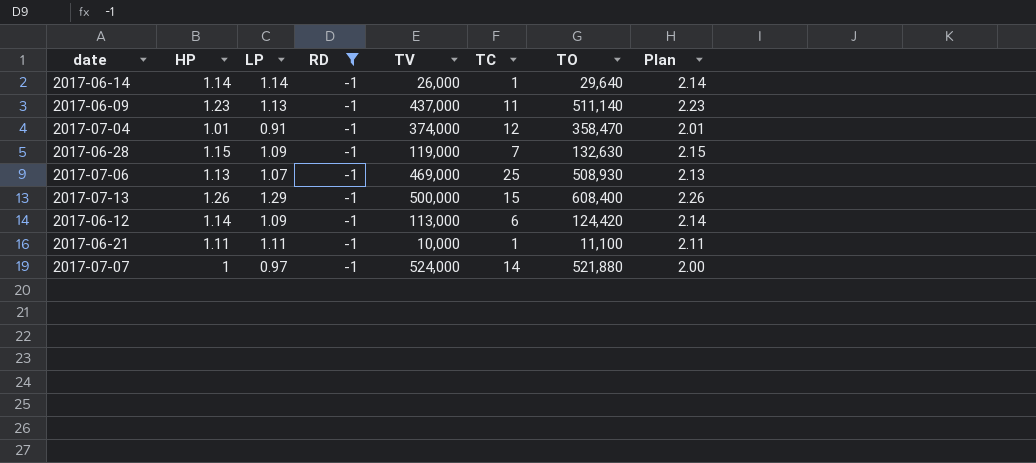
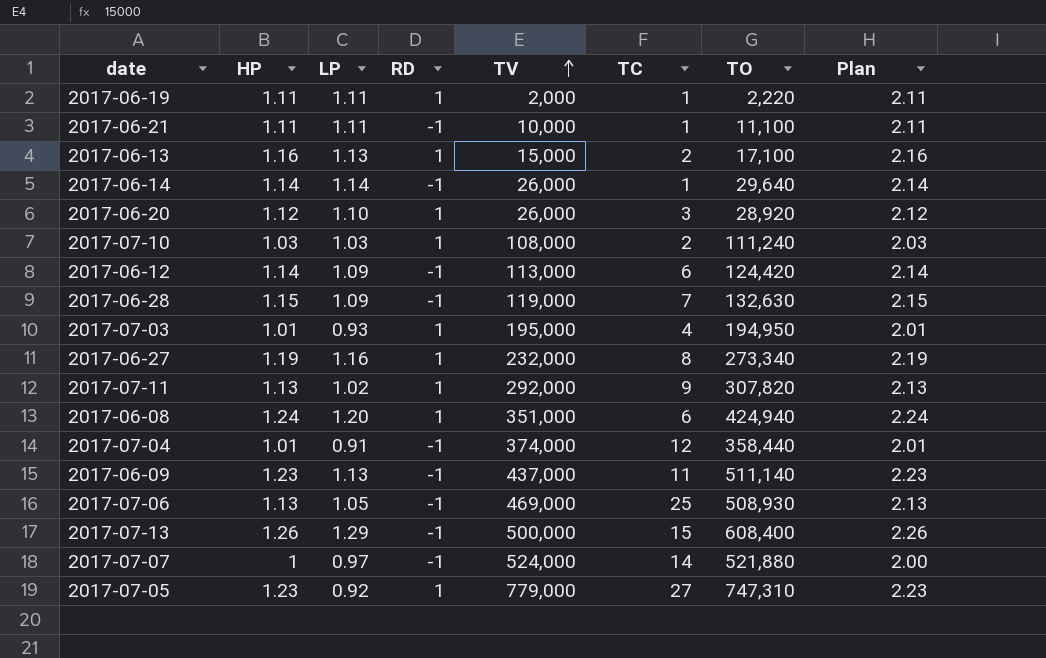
filter: RD = -1 -> none
row order: none -> TV ascending
2017-07-04 | TO: 358,470 -> 358,440
2017-07-06 | LP: 1.07 -> 1.05

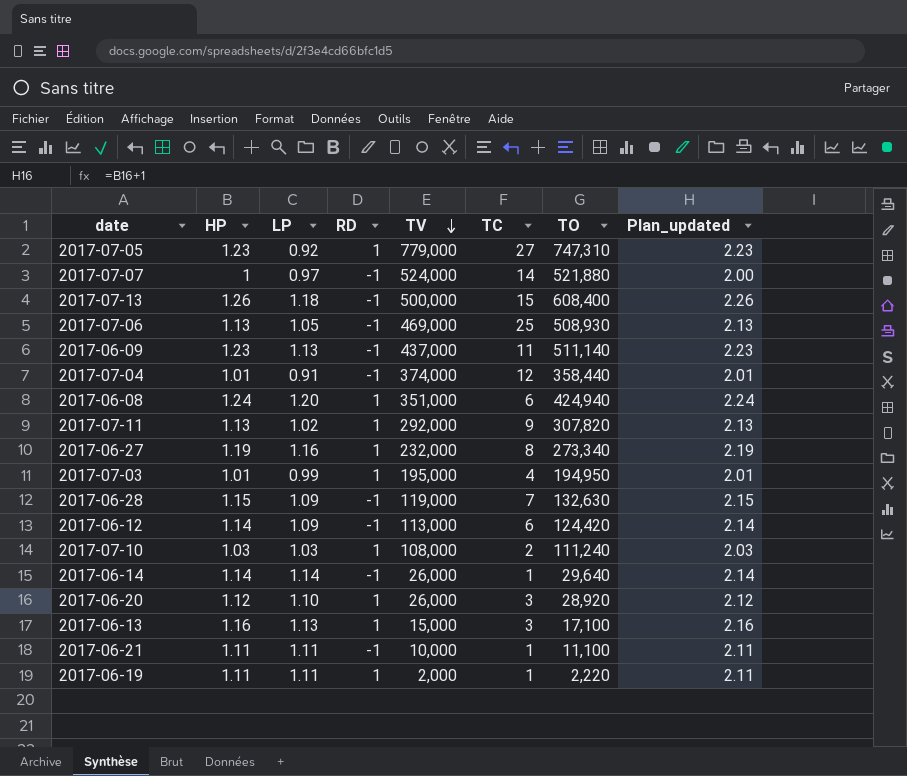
row order: TV ascending -> TV descending
column name: Plan -> Plan_updated
2017-07-13 | LP: 1.29 -> 1.18
2017-07-03 | LP: 0.93 -> 0.99
2017-06-13 | TC: 2 -> 3

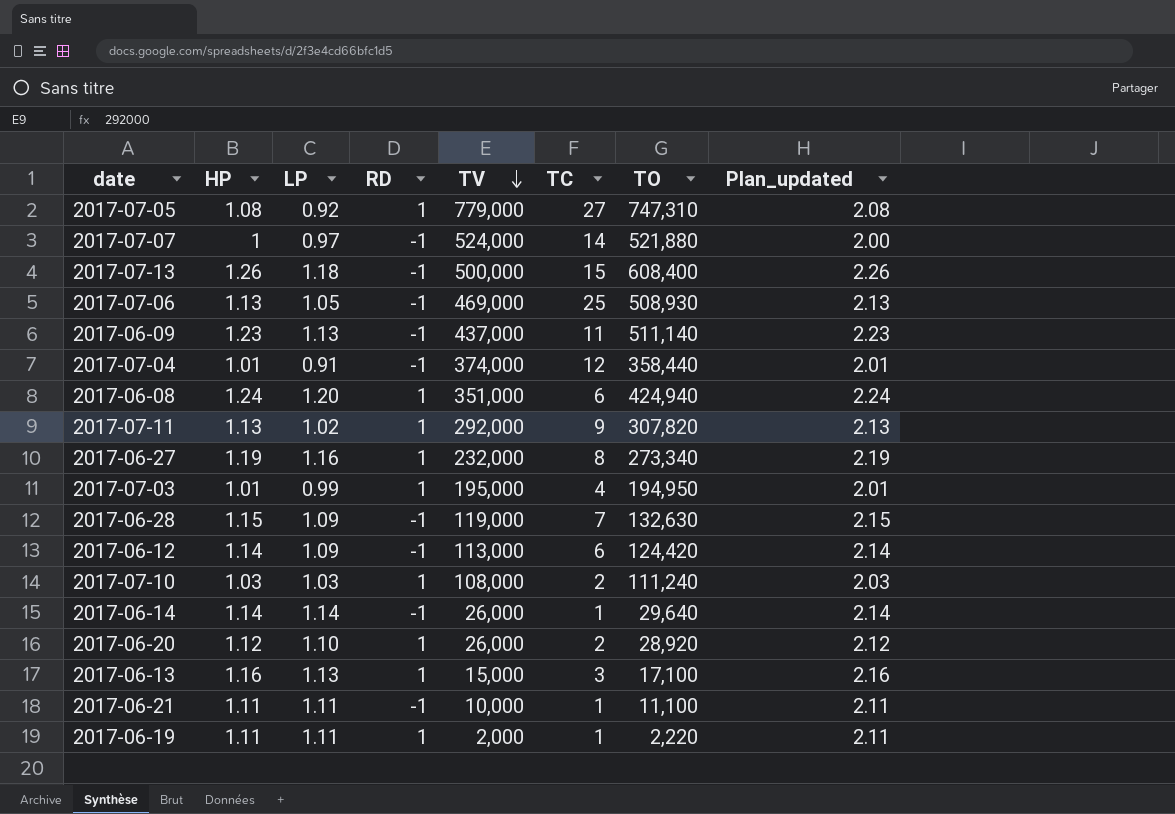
2017-07-05 | HP: 1.23 -> 1.08
2017-07-05 | Plan_updated: 2.23 -> 2.08
2017-06-20 | TC: 3 -> 2

